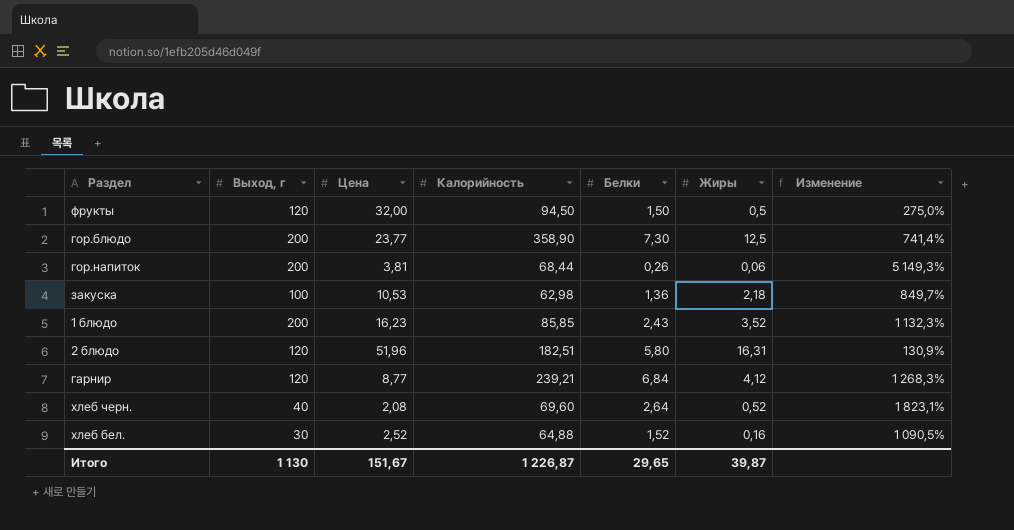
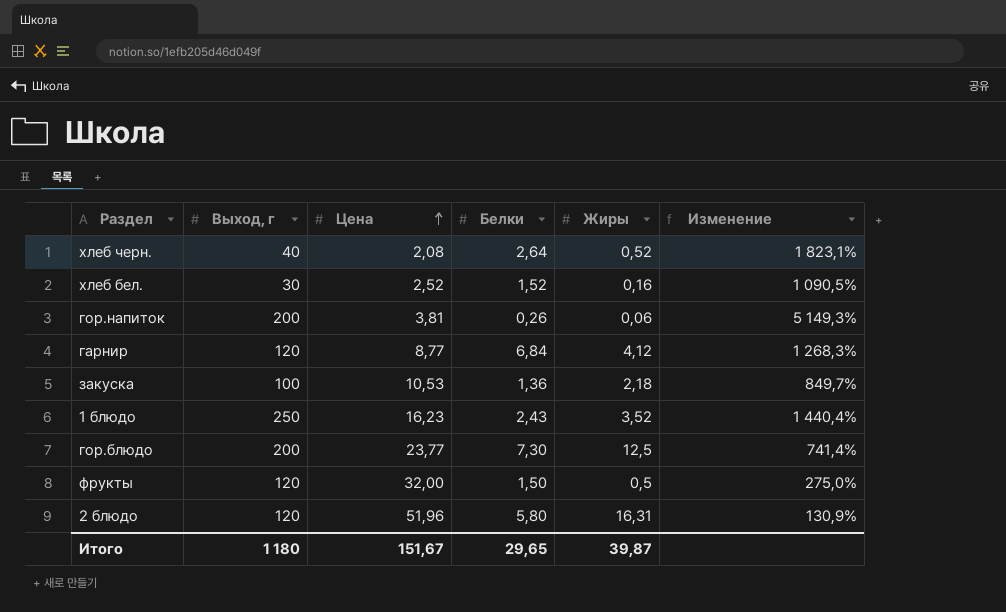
row order: none -> Цена ascending
column Калорийность | position: 4 -> none
1 блюдо | Выход, г: 200 -> 250
1 блюдо | Изменение: 1 132,3% -> 1 440,4%
Итого | Выход, г: 1 130 -> 1 180

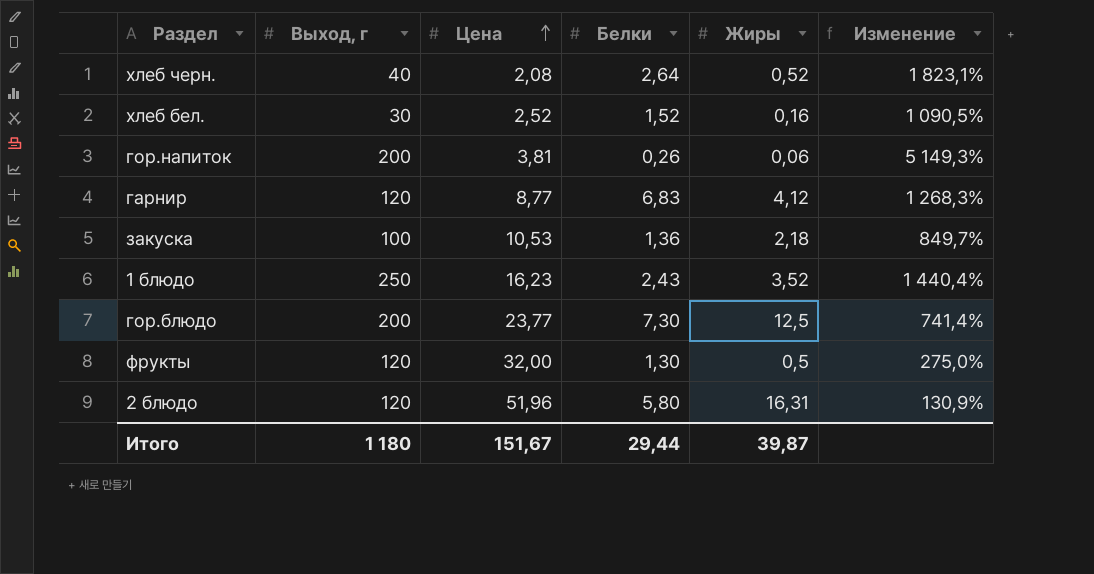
гарнир | Белки: 6,84 -> 6,83
фрукты | Белки: 1,50 -> 1,30
Итого | Белки: 29,65 -> 29,44

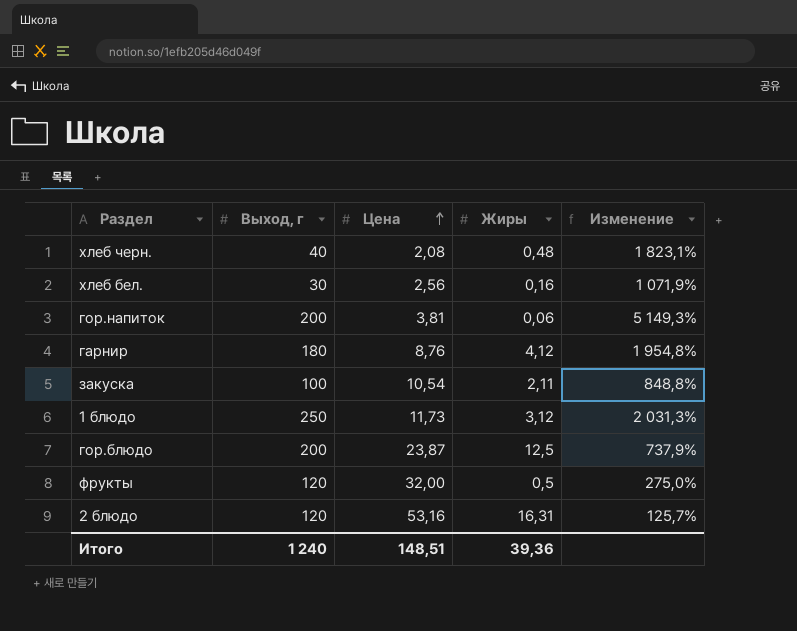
column Белки | position: 4 -> none
хлеб черн. | Жиры: 0,52 -> 0,48
хлеб бел. | Цена: 2,52 -> 2,56
хлеб бел. | Изменение: 1 090,5% -> 1 071,9%
гарнир | Выход, г: 120 -> 180
гарнир | Цена: 8,77 -> 8,76
гарнир | Изменение: 1 268,3% -> 1 954,8%
закуска | Цена: 10,53 -> 10,54
закуска | Жиры: 2,18 -> 2,11
закуска | Изменение: 849,7% -> 848,8%
1 блюдо | Цена: 16,23 -> 11,73
1 блюдо | Жиры: 3,52 -> 3,12
1 блюдо | Изменение: 1 440,4% -> 2 031,3%
гор.блюдо | Цена: 23,77 -> 23,87
гор.блюдо | Изменение: 741,4% -> 737,9%
2 блюдо | Цена: 51,96 -> 53,16
2 блюдо | Изменение: 130,9% -> 125,7%
Итого | Выход, г: 1 180 -> 1 240
Итого | Цена: 151,67 -> 148,51
Итого | Жиры: 39,87 -> 39,36

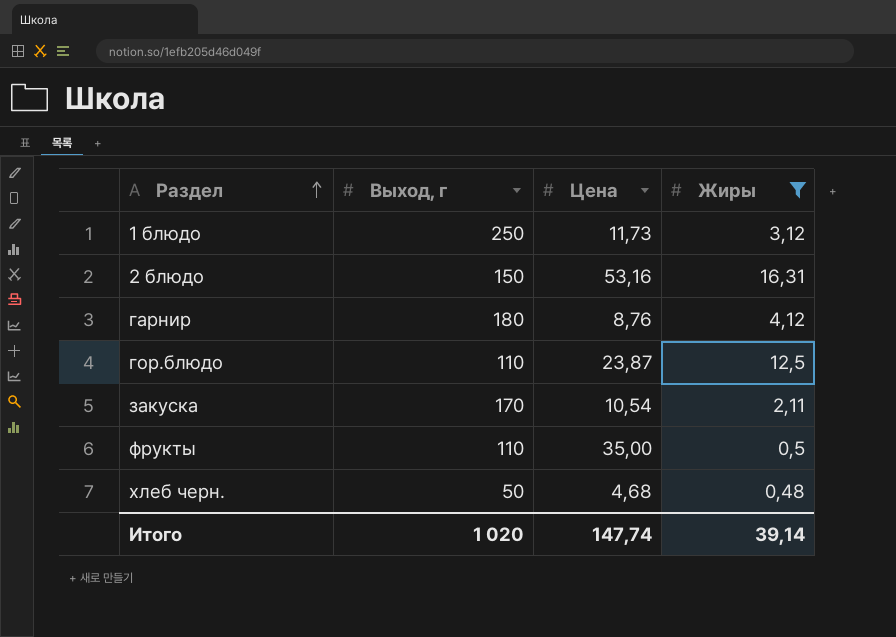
filter: none -> Жиры >= 0,48
row order: Цена ascending -> Раздел ascending
column Изменение | formula: ([Выход, г] - [Цена]) / [Цена] -> none
2 блюдо | Выход, г: 120 -> 150
гор.блюдо | Выход, г: 200 -> 110
закуска | Выход, г: 100 -> 170
фрукты | Выход, г: 120 -> 110
фрукты | Цена: 32,00 -> 35,00
хлеб черн. | Выход, г: 40 -> 50
хлеб черн. | Цена: 2,08 -> 4,68
Итого | Выход, г: 1 240 -> 1 020
Итого | Цена: 148,51 -> 147,74
Итого | Жиры: 39,36 -> 39,14

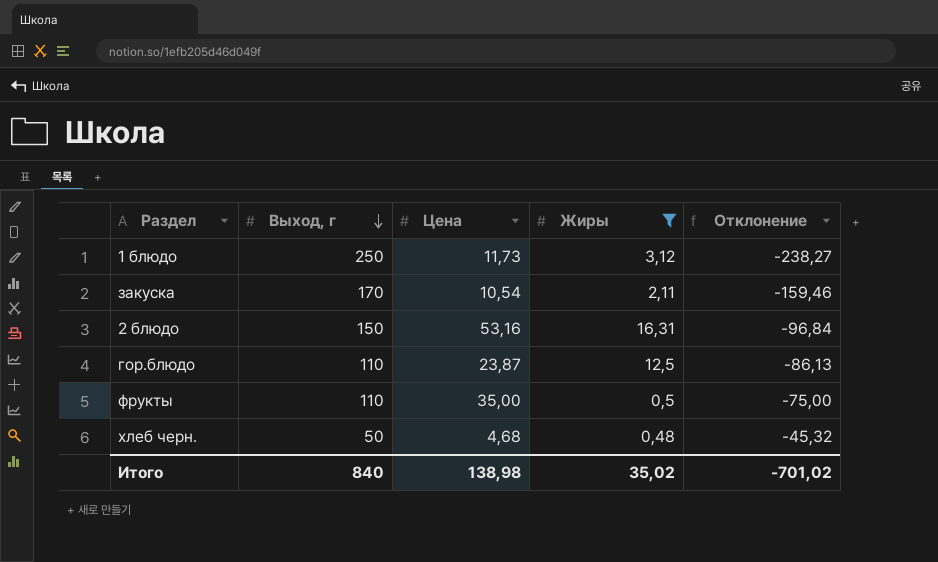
row order: Раздел ascending -> Выход, г descending
column Отклонение | formula: none -> [Цена] - [Выход, г]
row гарнир: 180 | 8,76 | 4,12 -> none
Итого | Выход, г: 1 020 -> 840
Итого | Цена: 147,74 -> 138,98
Итого | Жиры: 39,14 -> 35,02

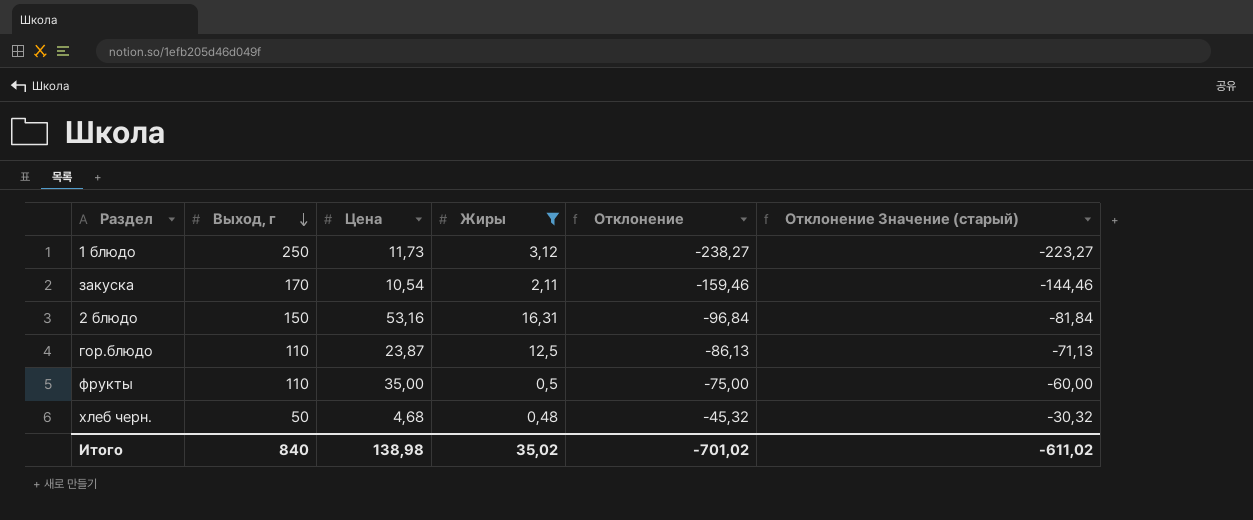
column Отклонение Значение (старый) | formula: none -> [Отклонение] + 15

